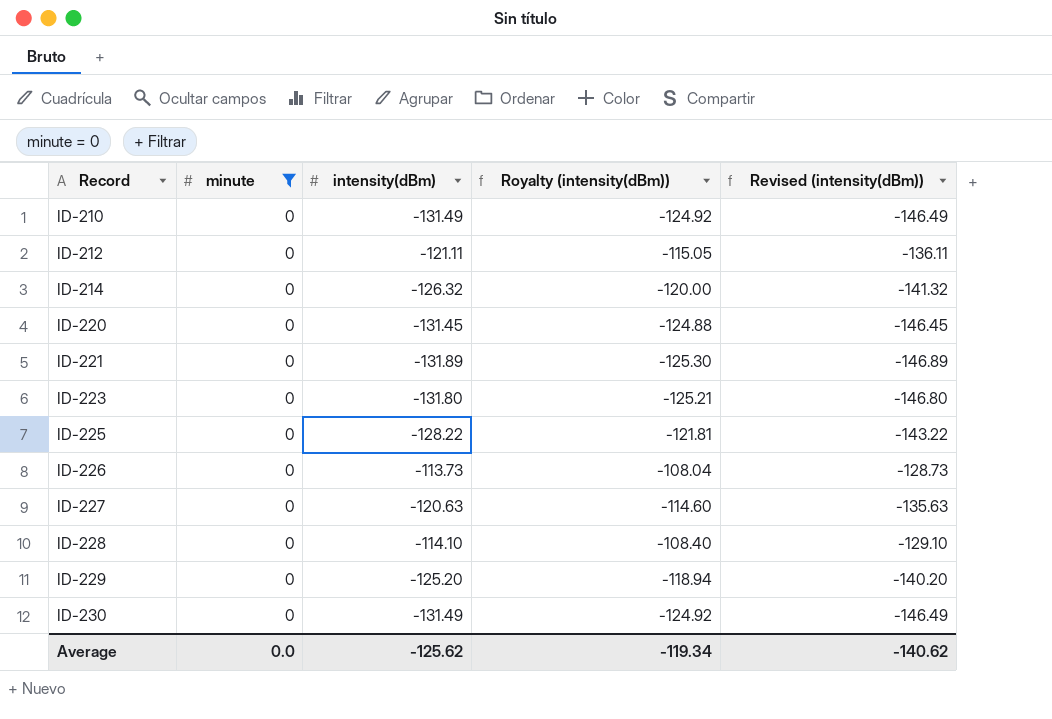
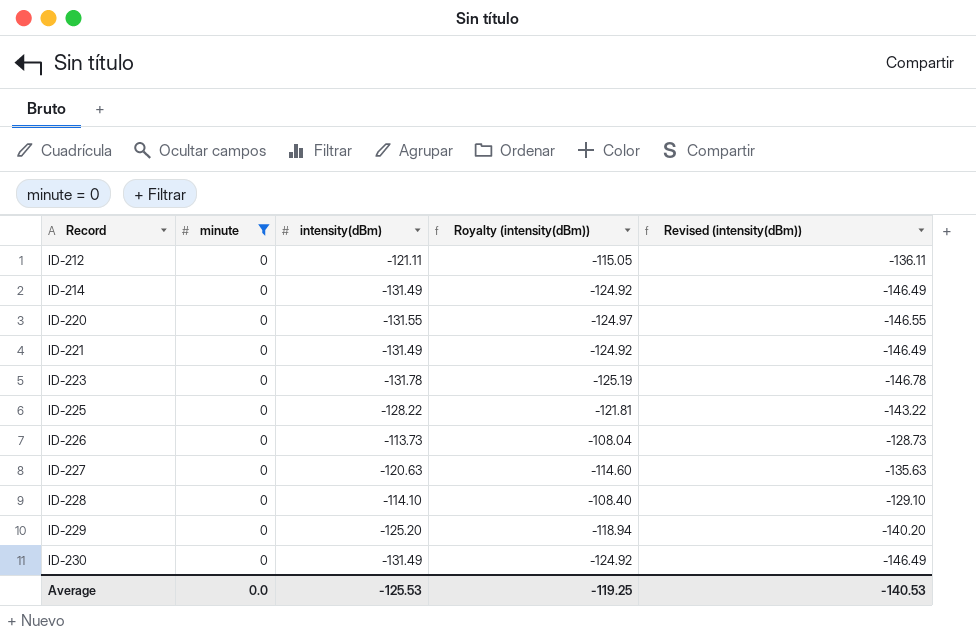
row ID-210: 0 | -131.49 | -124.92 | -146.49 -> none
ID-214 | intensity(dBm): -126.32 -> -131.49
ID-214 | Royalty (intensity(dBm)): -120.00 -> -124.92
ID-214 | Revised (intensity(dBm)): -141.32 -> -146.49
ID-220 | intensity(dBm): -131.45 -> -131.55
ID-220 | Royalty (intensity(dBm)): -124.88 -> -124.97
ID-220 | Revised (intensity(dBm)): -146.45 -> -146.55
ID-221 | intensity(dBm): -131.89 -> -131.49
ID-221 | Royalty (intensity(dBm)): -125.30 -> -124.92
ID-221 | Revised (intensity(dBm)): -146.89 -> -146.49
ID-223 | intensity(dBm): -131.80 -> -131.78
ID-223 | Royalty (intensity(dBm)): -125.21 -> -125.19
ID-223 | Revised (intensity(dBm)): -146.80 -> -146.78
Average | intensity(dBm): -125.62 -> -125.53
Average | Royalty (intensity(dBm)): -119.34 -> -119.25
Average | Revised (intensity(dBm)): -140.62 -> -140.53

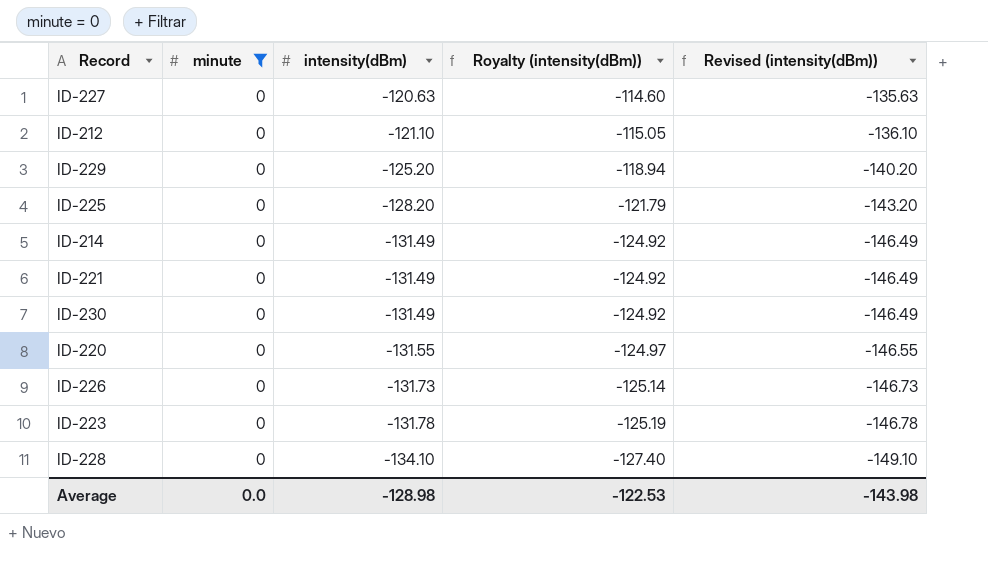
row order: Record ascending -> intensity(dBm) descending
ID-212 | intensity(dBm): -121.11 -> -121.10
ID-212 | Revised (intensity(dBm)): -136.11 -> -136.10
ID-225 | intensity(dBm): -128.22 -> -128.20
ID-225 | Royalty (intensity(dBm)): -121.81 -> -121.79
ID-225 | Revised (intensity(dBm)): -143.22 -> -143.20
ID-226 | intensity(dBm): -113.73 -> -131.73
ID-226 | Royalty (intensity(dBm)): -108.04 -> -125.14
ID-226 | Revised (intensity(dBm)): -128.73 -> -146.73
ID-228 | intensity(dBm): -114.10 -> -134.10
ID-228 | Royalty (intensity(dBm)): -108.40 -> -127.40
ID-228 | Revised (intensity(dBm)): -129.10 -> -149.10
Average | intensity(dBm): -125.53 -> -128.98
Average | Royalty (intensity(dBm)): -119.25 -> -122.53
Average | Revised (intensity(dBm)): -140.53 -> -143.98

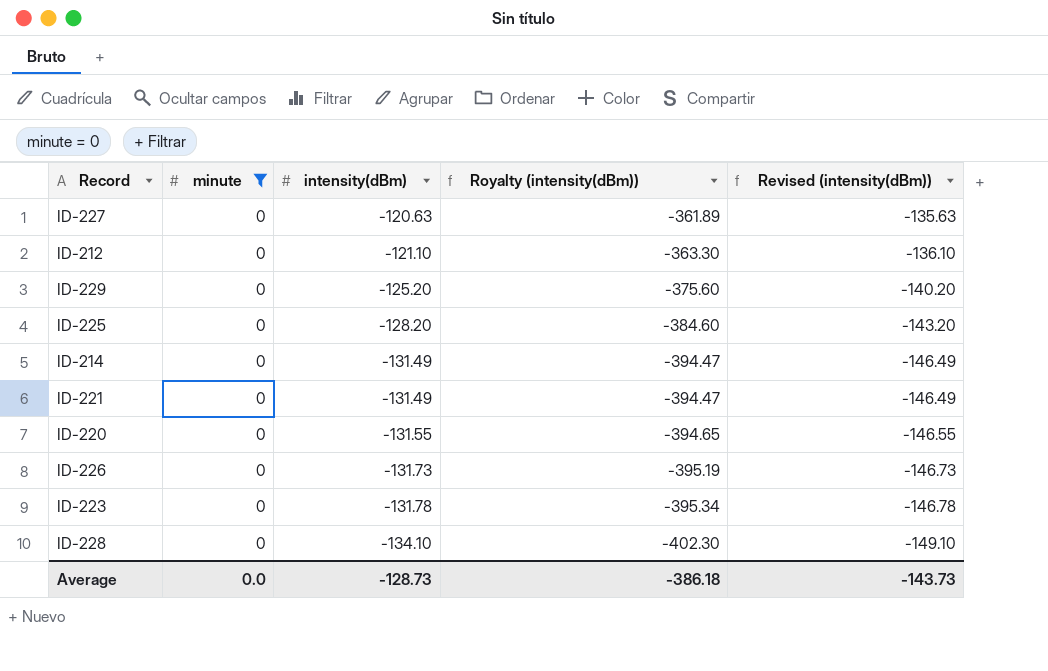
column Royalty (intensity(dBm)) | formula: [intensity(dBm)] * 0.95 -> [intensity(dBm)] * 3
row ID-230: 0 | -131.49 | -124.92 | -146.49 -> none
Average | intensity(dBm): -128.98 -> -128.73
Average | Royalty (intensity(dBm)): -122.53 -> -386.18
Average | Revised (intensity(dBm)): -143.98 -> -143.73

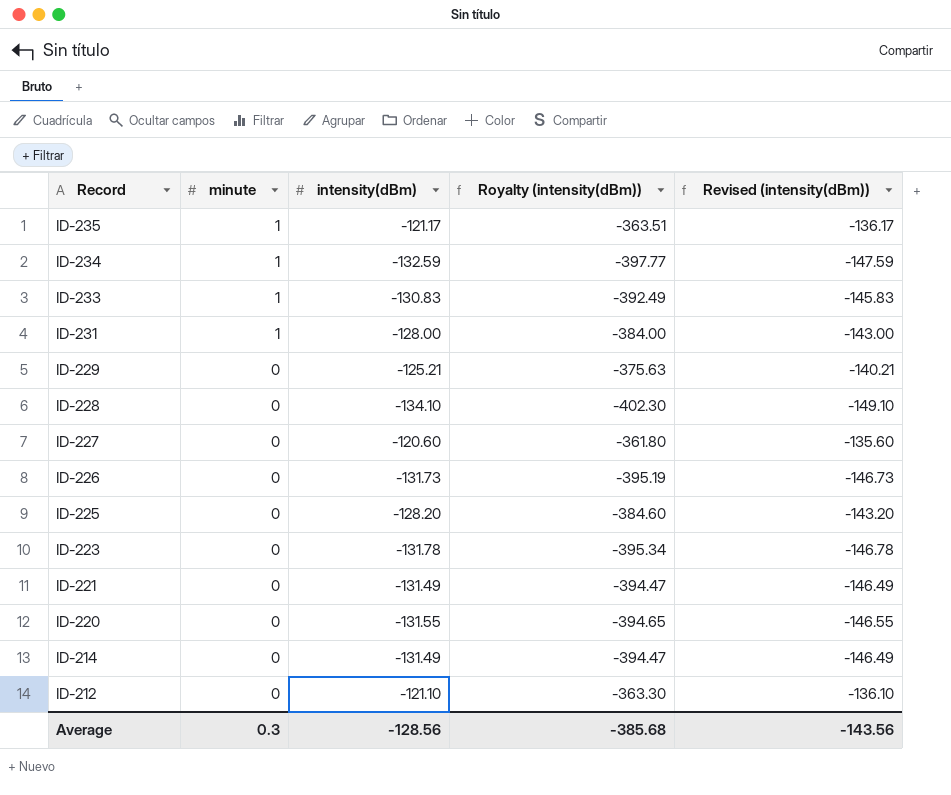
filter: minute = 0 -> none
row order: intensity(dBm) descending -> Record descending
ID-229 | intensity(dBm): -125.20 -> -125.21
ID-229 | Royalty (intensity(dBm)): -375.60 -> -375.63
ID-229 | Revised (intensity(dBm)): -140.20 -> -140.21
ID-227 | intensity(dBm): -120.63 -> -120.60
ID-227 | Royalty (intensity(dBm)): -361.89 -> -361.80
ID-227 | Revised (intensity(dBm)): -135.63 -> -135.60
Average | minute: 0.0 -> 0.3
Average | intensity(dBm): -128.73 -> -128.56
Average | Royalty (intensity(dBm)): -386.18 -> -385.68
Average | Revised (intensity(dBm)): -143.73 -> -143.56

